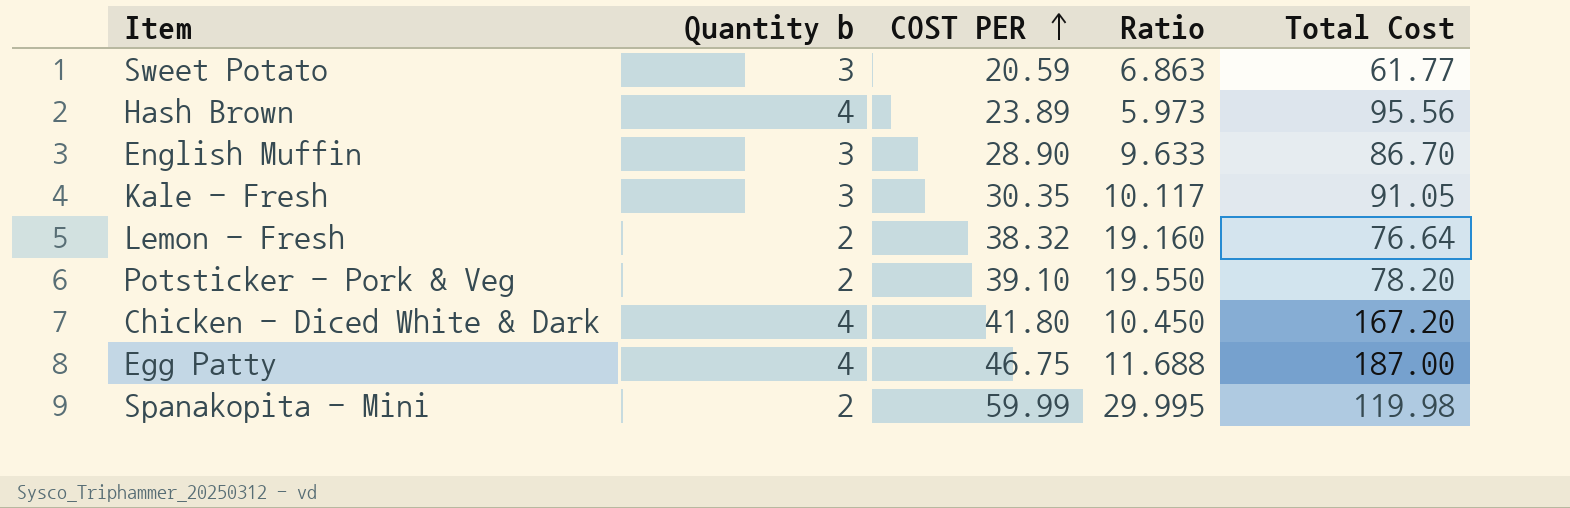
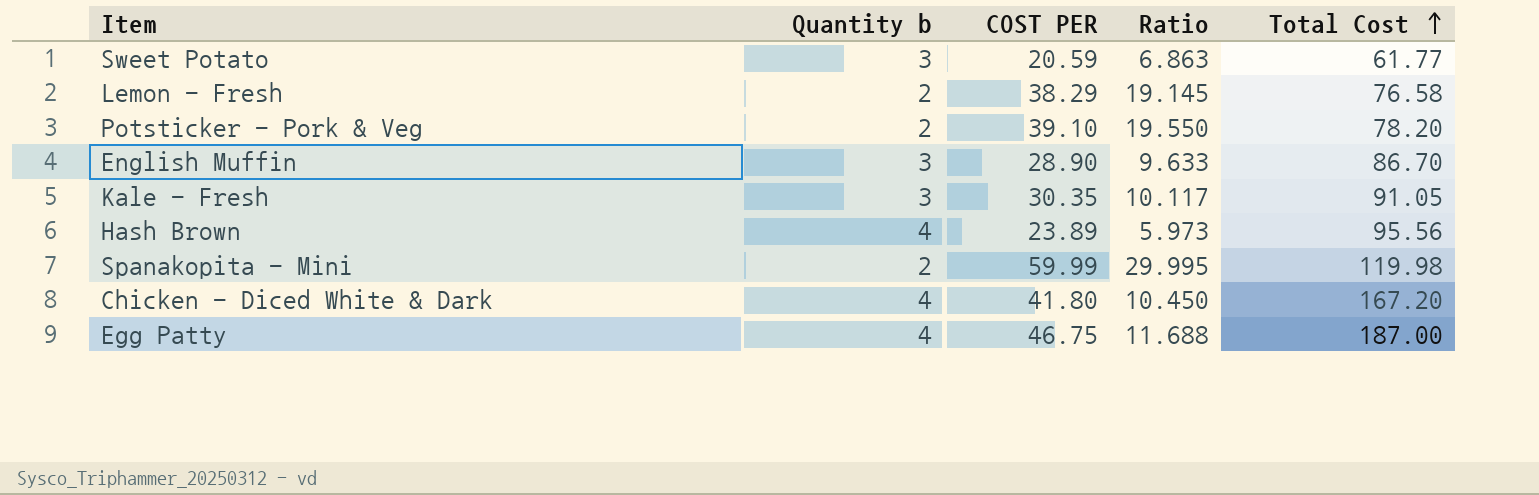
row order: COST PER ascending -> Total Cost ascending
Lemon - Fresh | COST PER: 38.32 -> 38.29
Lemon - Fresh | Ratio: 19.160 -> 19.145
Lemon - Fresh | Total Cost: 76.64 -> 76.58

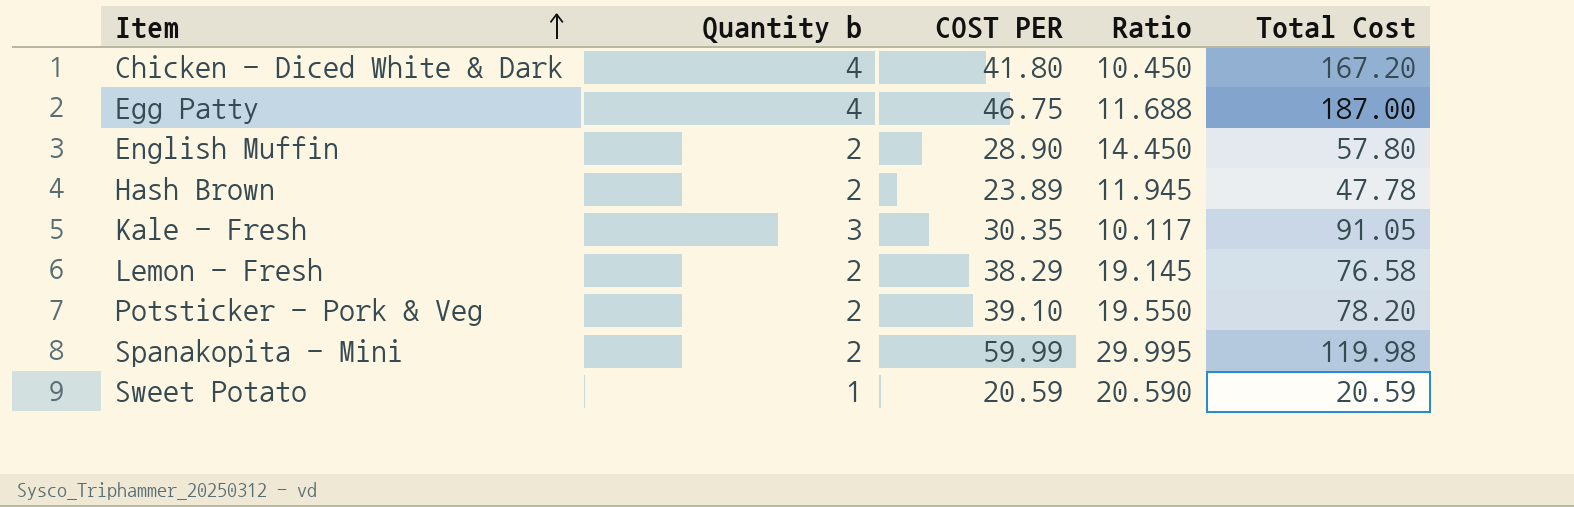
row order: Total Cost ascending -> Item ascending
English Muffin | Quantity b: 3 -> 2
English Muffin | Ratio: 9.633 -> 14.450
English Muffin | Total Cost: 86.70 -> 57.80
Hash Brown | Quantity b: 4 -> 2
Hash Brown | Ratio: 5.973 -> 11.945
Hash Brown | Total Cost: 95.56 -> 47.78
Sweet Potato | Quantity b: 3 -> 1
Sweet Potato | Ratio: 6.863 -> 20.590
Sweet Potato | Total Cost: 61.77 -> 20.59

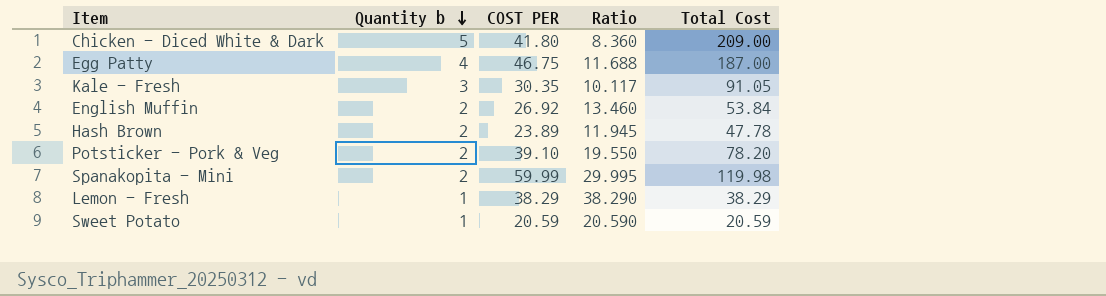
row order: Item ascending -> Quantity b descending
Chicken - Diced White & Dark | Quantity b: 4 -> 5
Chicken - Diced White & Dark | Ratio: 10.450 -> 8.360
Chicken - Diced White & Dark | Total Cost: 167.20 -> 209.00
English Muffin | COST PER: 28.90 -> 26.92
English Muffin | Ratio: 14.450 -> 13.460
English Muffin | Total Cost: 57.80 -> 53.84
Lemon - Fresh | Quantity b: 2 -> 1
Lemon - Fresh | Ratio: 19.145 -> 38.290
Lemon - Fresh | Total Cost: 76.58 -> 38.29

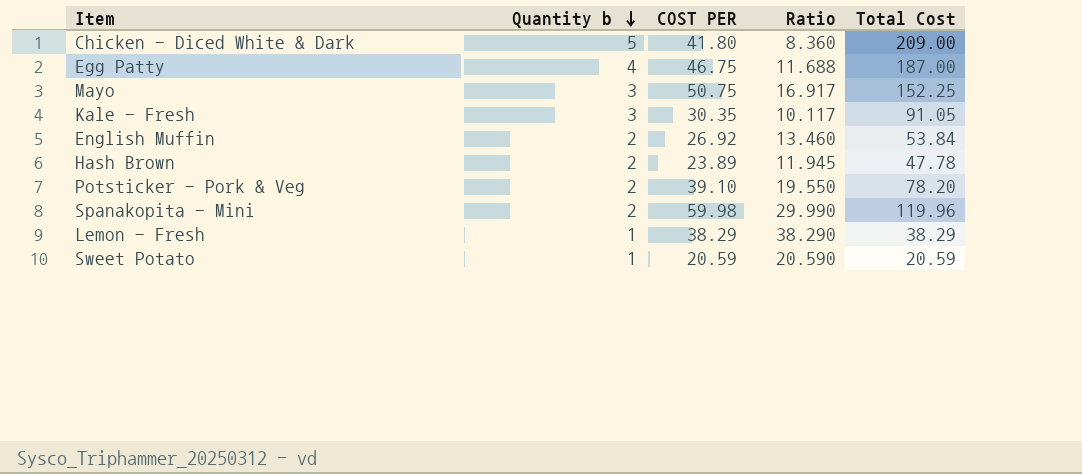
row Mayo: none -> 3 | 50.75 | 16.917 | 152.25
Spanakopita - Mini | COST PER: 59.99 -> 59.98
Spanakopita - Mini | Ratio: 29.995 -> 29.990
Spanakopita - Mini | Total Cost: 119.98 -> 119.96

